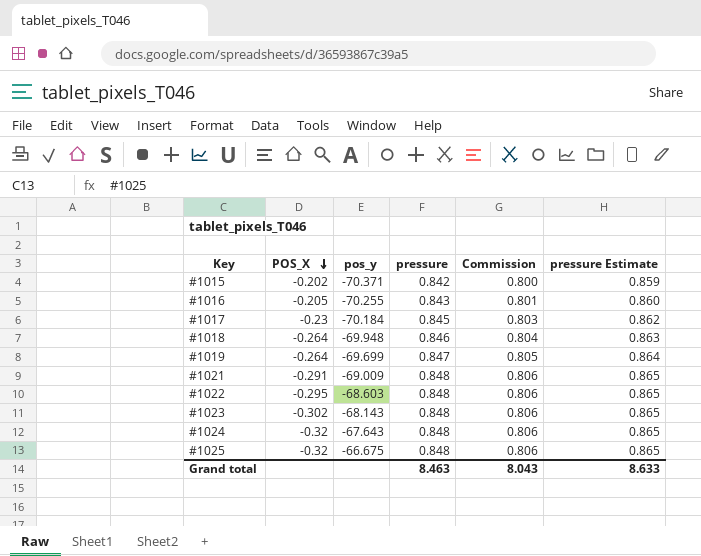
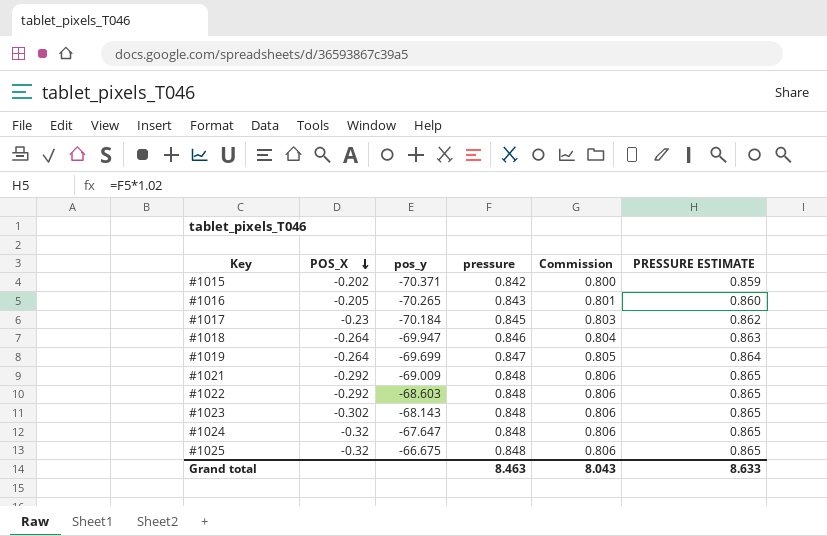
column name: pressure Estimate -> PRESSURE ESTIMATE
#1016 | pos_y: -70.255 -> -70.265
#1018 | pos_y: -69.948 -> -69.947
#1021 | POS_X: -0.291 -> -0.292
#1022 | POS_X: -0.295 -> -0.292
#1024 | pos_y: -67.643 -> -67.647

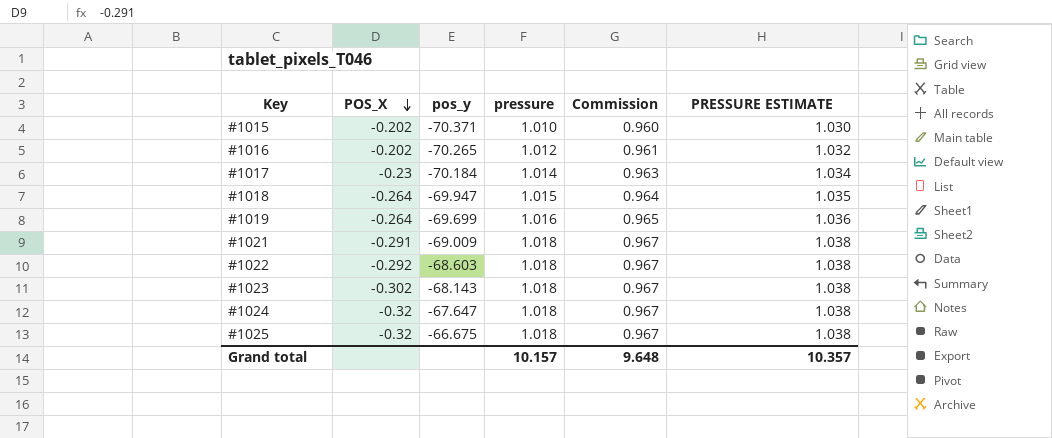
#1015 | pressure: 0.842 -> 1.010
#1015 | Commission: 0.800 -> 0.960
#1015 | PRESSURE ESTIMATE: 0.859 -> 1.030
#1016 | POS_X: -0.205 -> -0.202
#1016 | pressure: 0.843 -> 1.012
#1016 | Commission: 0.801 -> 0.961
#1016 | PRESSURE ESTIMATE: 0.860 -> 1.032
#1017 | pressure: 0.845 -> 1.014
#1017 | Commission: 0.803 -> 0.963
#1017 | PRESSURE ESTIMATE: 0.862 -> 1.034
#1018 | pressure: 0.846 -> 1.015
#1018 | Commission: 0.804 -> 0.964
#1018 | PRESSURE ESTIMATE: 0.863 -> 1.035
#1019 | pressure: 0.847 -> 1.016
#1019 | Commission: 0.805 -> 0.965
#1019 | PRESSURE ESTIMATE: 0.864 -> 1.036
#1021 | POS_X: -0.292 -> -0.291
#1021 | pressure: 0.848 -> 1.018
#1021 | Commission: 0.806 -> 0.967
#1021 | PRESSURE ESTIMATE: 0.865 -> 1.038
#1022 | pressure: 0.848 -> 1.018
#1022 | Commission: 0.806 -> 0.967
#1022 | PRESSURE ESTIMATE: 0.865 -> 1.038
#1023 | pressure: 0.848 -> 1.018
#1023 | Commission: 0.806 -> 0.967
#1023 | PRESSURE ESTIMATE: 0.865 -> 1.038
#1024 | pressure: 0.848 -> 1.018
#1024 | Commission: 0.806 -> 0.967
#1024 | PRESSURE ESTIMATE: 0.865 -> 1.038
#1025 | pressure: 0.848 -> 1.018
#1025 | Commission: 0.806 -> 0.967
#1025 | PRESSURE ESTIMATE: 0.865 -> 1.038
Grand total | pressure: 8.463 -> 10.157
Grand total | Commission: 8.043 -> 9.648
Grand total | PRESSURE ESTIMATE: 8.633 -> 10.357

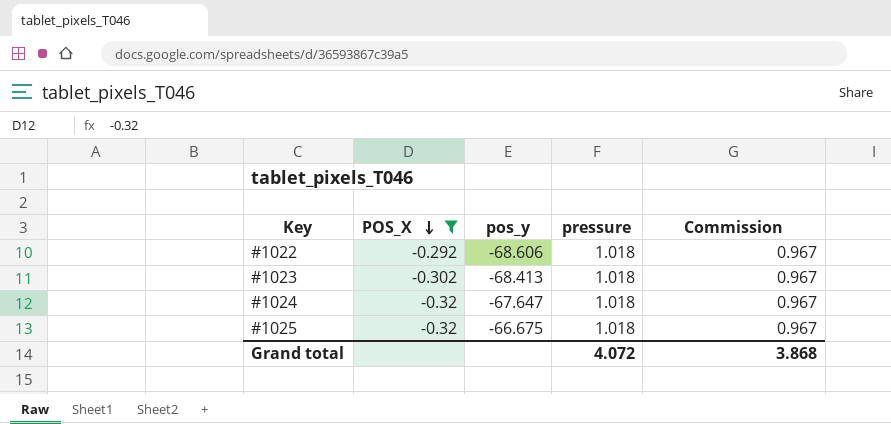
filter: none -> POS_X <= -0.292
column PRESSURE ESTIMATE | formula: [pressure] * 1.02 -> none
#1022 | pos_y: -68.603 -> -68.606
#1023 | pos_y: -68.143 -> -68.413
Grand total | pressure: 10.157 -> 4.072
Grand total | Commission: 9.648 -> 3.868

